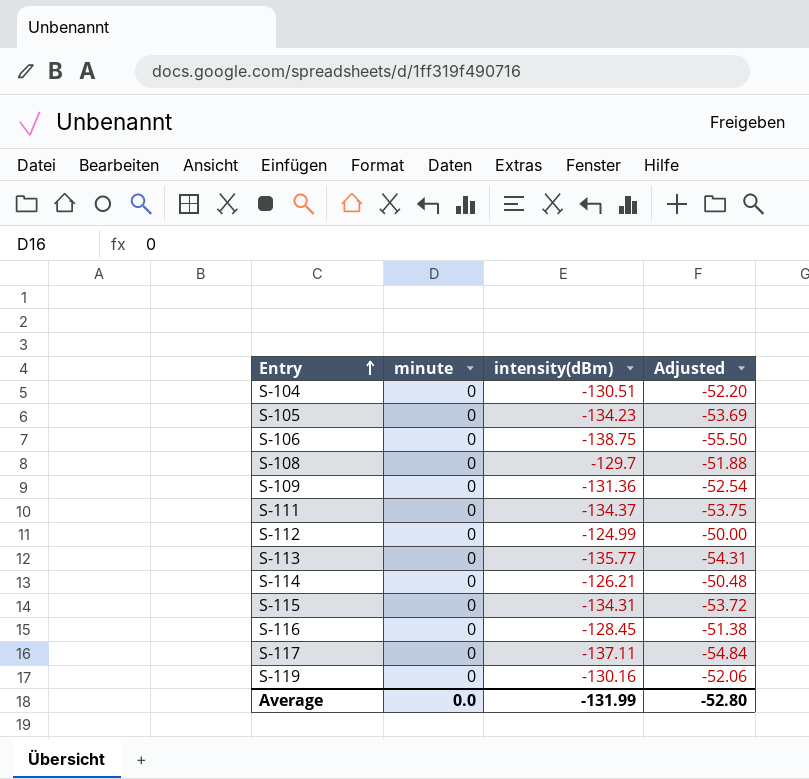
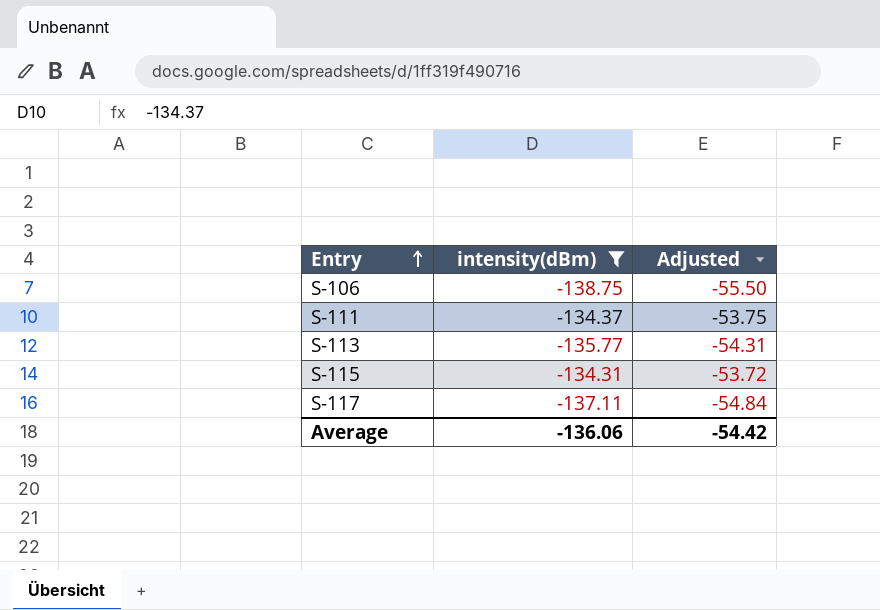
filter: none -> intensity(dBm) <= -134.31
column minute | position: 2 -> none
Average | intensity(dBm): -131.99 -> -136.06
Average | Adjusted: -52.80 -> -54.42

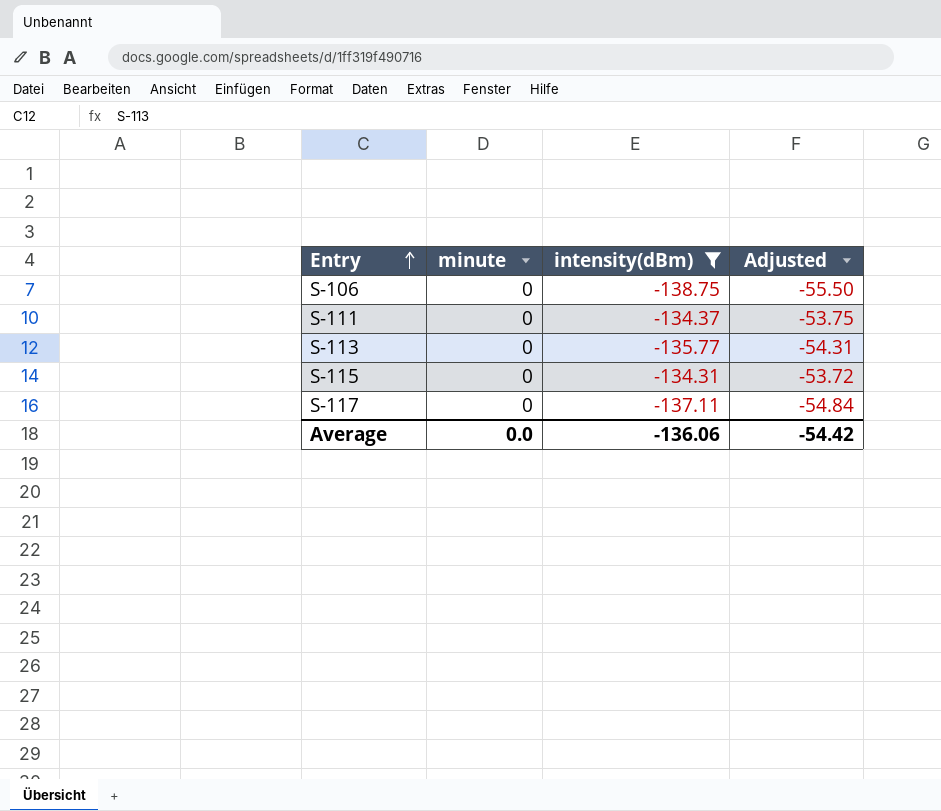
column minute | position: none -> 2

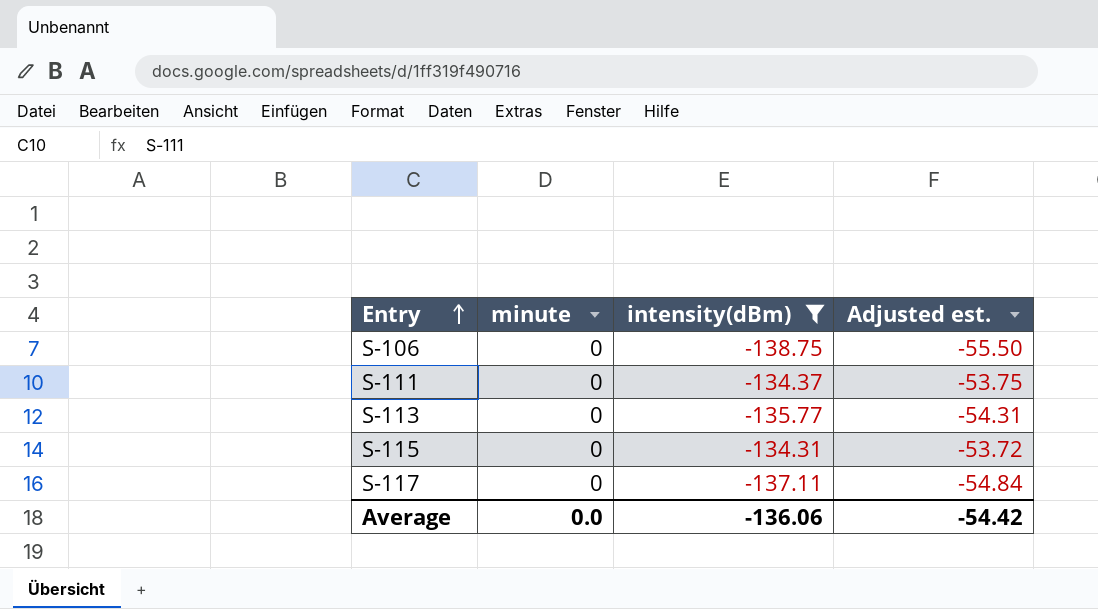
column name: Adjusted -> Adjusted est.

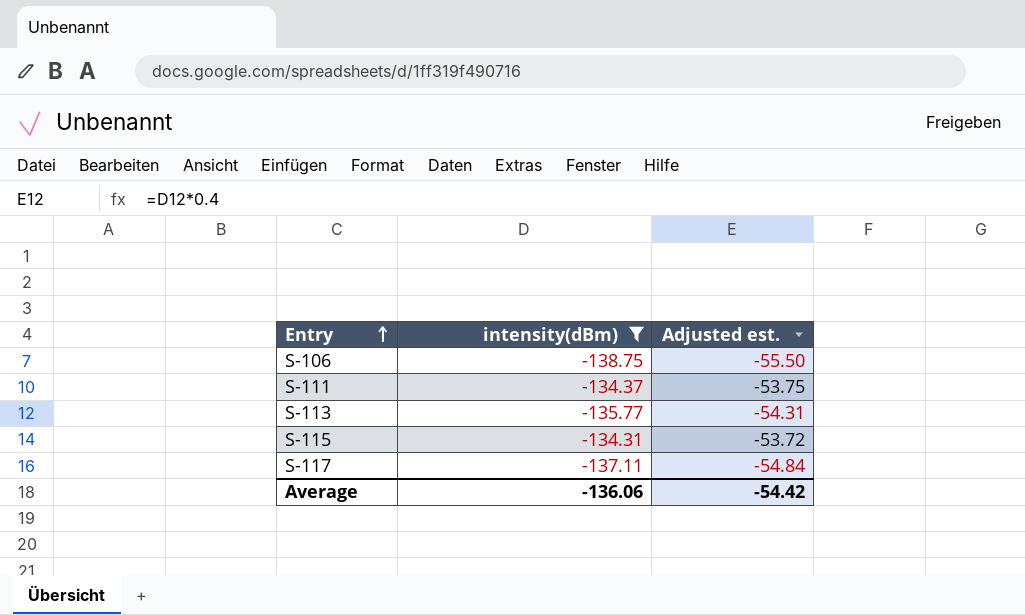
column minute | position: 2 -> none

